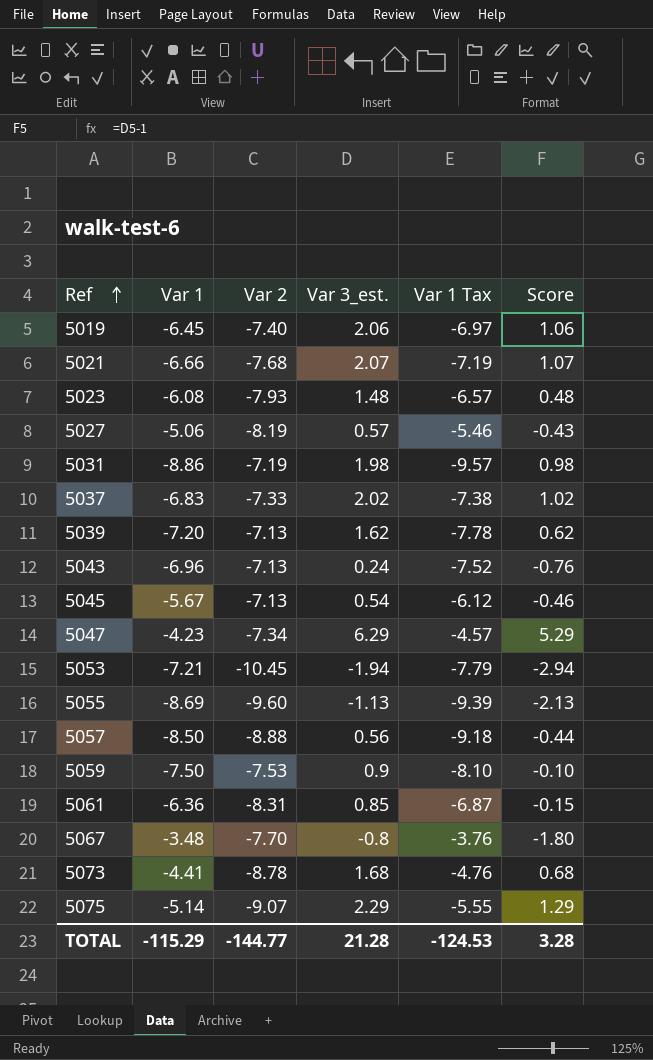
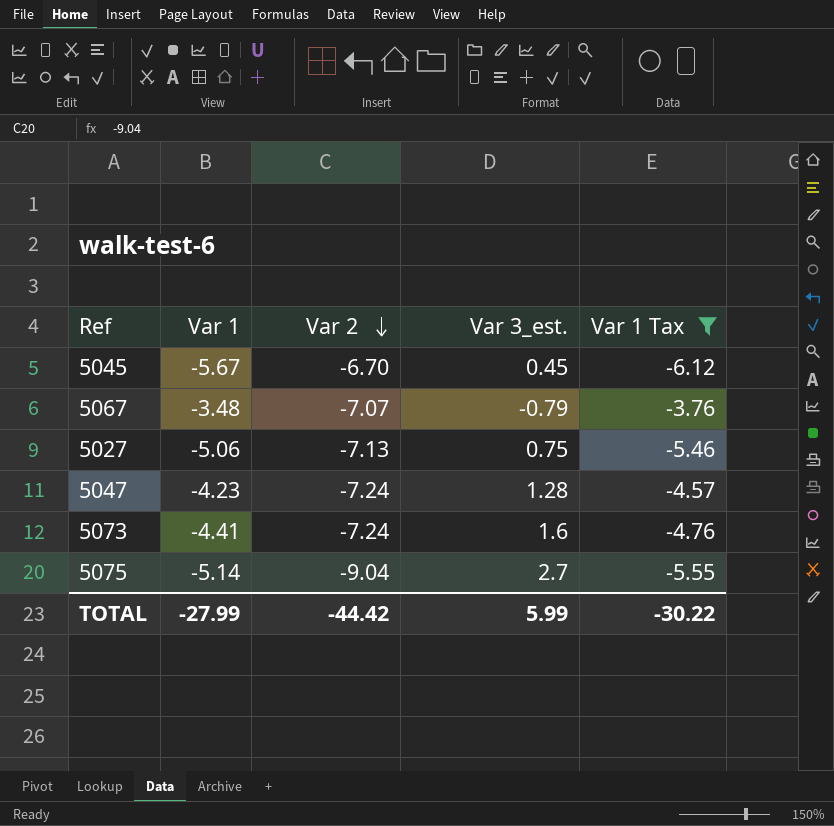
filter: none -> Var 1 Tax >= -6.12
row order: Ref ascending -> Var 2 descending
column Score | formula: [Var 3_est.] - 1 -> none
5045 | Var 2: -7.13 -> -6.70
5045 | Var 3_est.: 0.54 -> 0.45
5067 | Var 2: -7.70 -> -7.07
5067 | Var 3_est.: -0.8 -> -0.79
5027 | Var 2: -8.19 -> -7.13
5027 | Var 3_est.: 0.57 -> 0.75
5047 | Var 2: -7.34 -> -7.24
5047 | Var 3_est.: 6.29 -> 1.28
5073 | Var 2: -8.78 -> -7.24
5073 | Var 3_est.: 1.68 -> 1.6
5075 | Var 2: -9.07 -> -9.04
5075 | Var 3_est.: 2.29 -> 2.7
TOTAL | Var 1: -115.29 -> -27.99
TOTAL | Var 2: -144.77 -> -44.42
TOTAL | Var 3_est.: 21.28 -> 5.99
TOTAL | Var 1 Tax: -124.53 -> -30.22

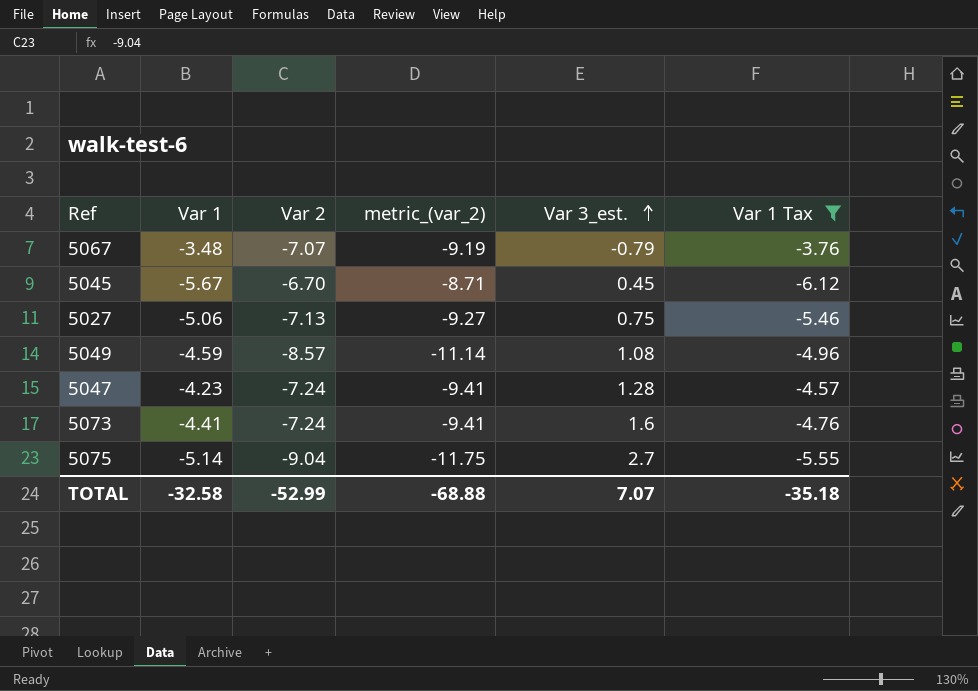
row order: Var 2 descending -> Var 3_est. ascending
column metric_(var_2) | formula: none -> [Var 2] * 1.3
row 5049: none -> -4.59 | -8.57 | -11.14 | 1.08 | -4.96
TOTAL | Var 1: -27.99 -> -32.58
TOTAL | Var 2: -44.42 -> -52.99
TOTAL | Var 3_est.: 5.99 -> 7.07
TOTAL | Var 1 Tax: -30.22 -> -35.18

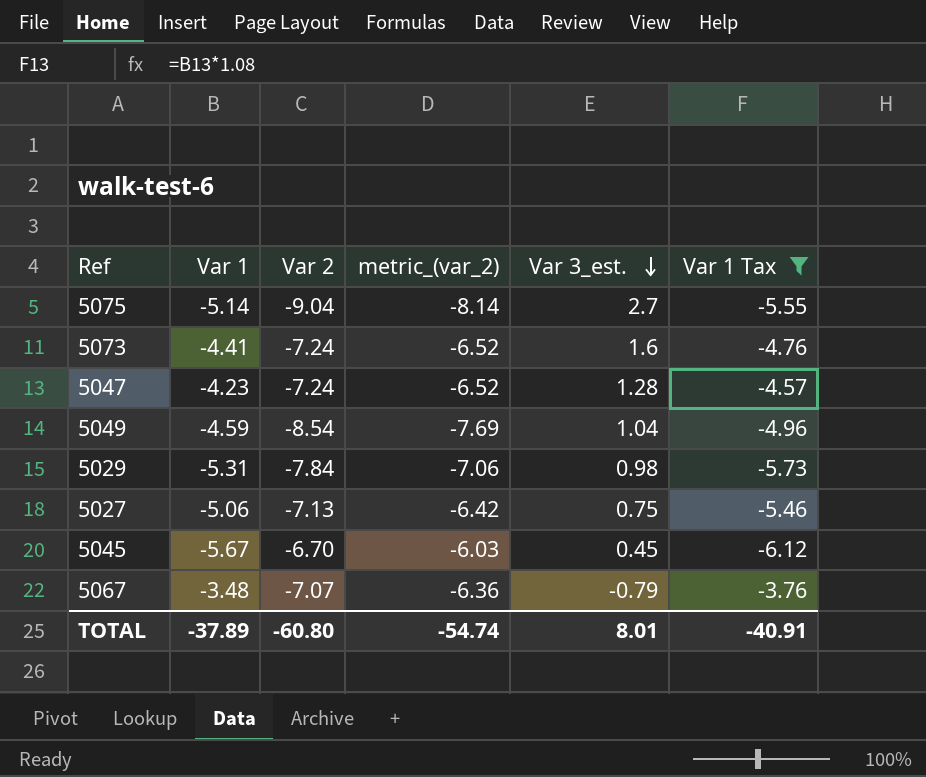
row order: Var 3_est. ascending -> Var 3_est. descending
column metric_(var_2) | formula: [Var 2] * 1.3 -> [Var 2] * 0.9
5049 | Var 2: -8.57 -> -8.54
5049 | Var 3_est.: 1.08 -> 1.04
row 5029: none -> -5.31 | -7.84 | -7.06 | 0.98 | -5.73
TOTAL | Var 1: -32.58 -> -37.89
TOTAL | Var 2: -52.99 -> -60.80
TOTAL | metric_(var_2): -68.88 -> -54.74
TOTAL | Var 3_est.: 7.07 -> 8.01
TOTAL | Var 1 Tax: -35.18 -> -40.91

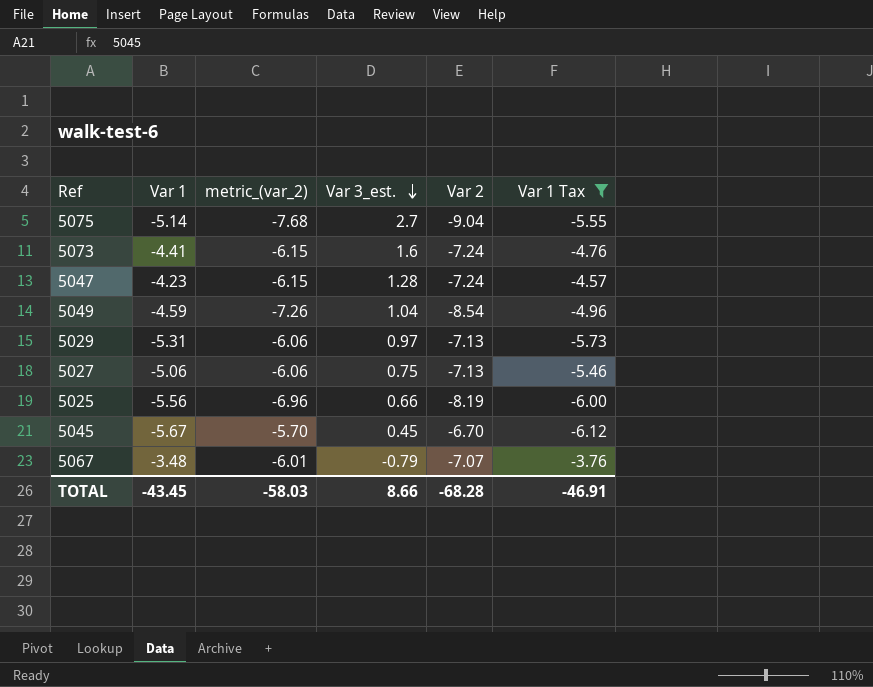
column metric_(var_2) | formula: [Var 2] * 0.9 -> [Var 2] * 0.85
column Var 2 | position: 3 -> 5
5029 | Var 3_est.: 0.98 -> 0.97
5029 | Var 2: -7.84 -> -7.13
row 5025: none -> -5.56 | -6.96 | 0.66 | -8.19 | -6.00
TOTAL | Var 1: -37.89 -> -43.45
TOTAL | metric_(var_2): -54.74 -> -58.03
TOTAL | Var 3_est.: 8.01 -> 8.66
TOTAL | Var 2: -60.80 -> -68.28
TOTAL | Var 1 Tax: -40.91 -> -46.91

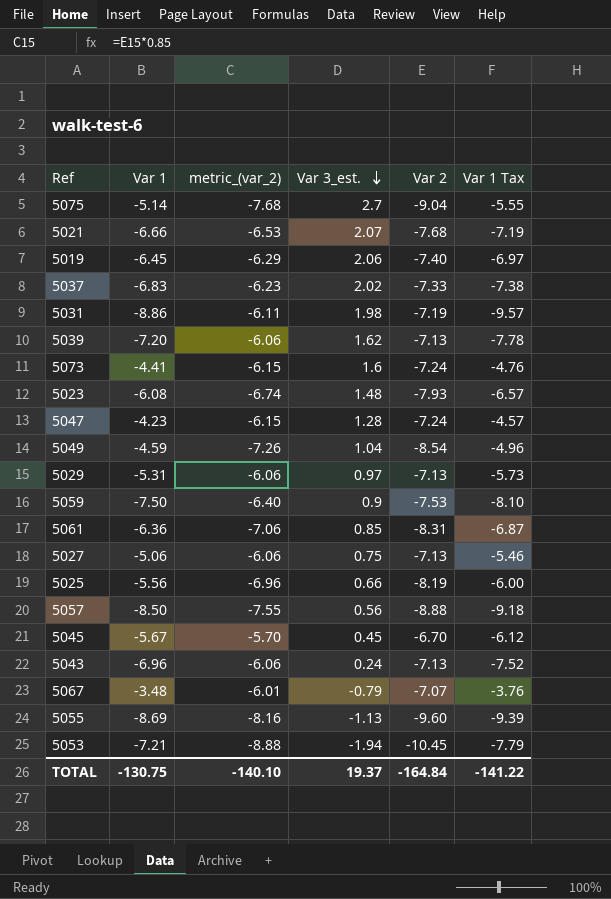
filter: Var 1 Tax >= -6.12 -> none
TOTAL | Var 1: -43.45 -> -130.75
TOTAL | metric_(var_2): -58.03 -> -140.10
TOTAL | Var 3_est.: 8.66 -> 19.37
TOTAL | Var 2: -68.28 -> -164.84
TOTAL | Var 1 Tax: -46.91 -> -141.22

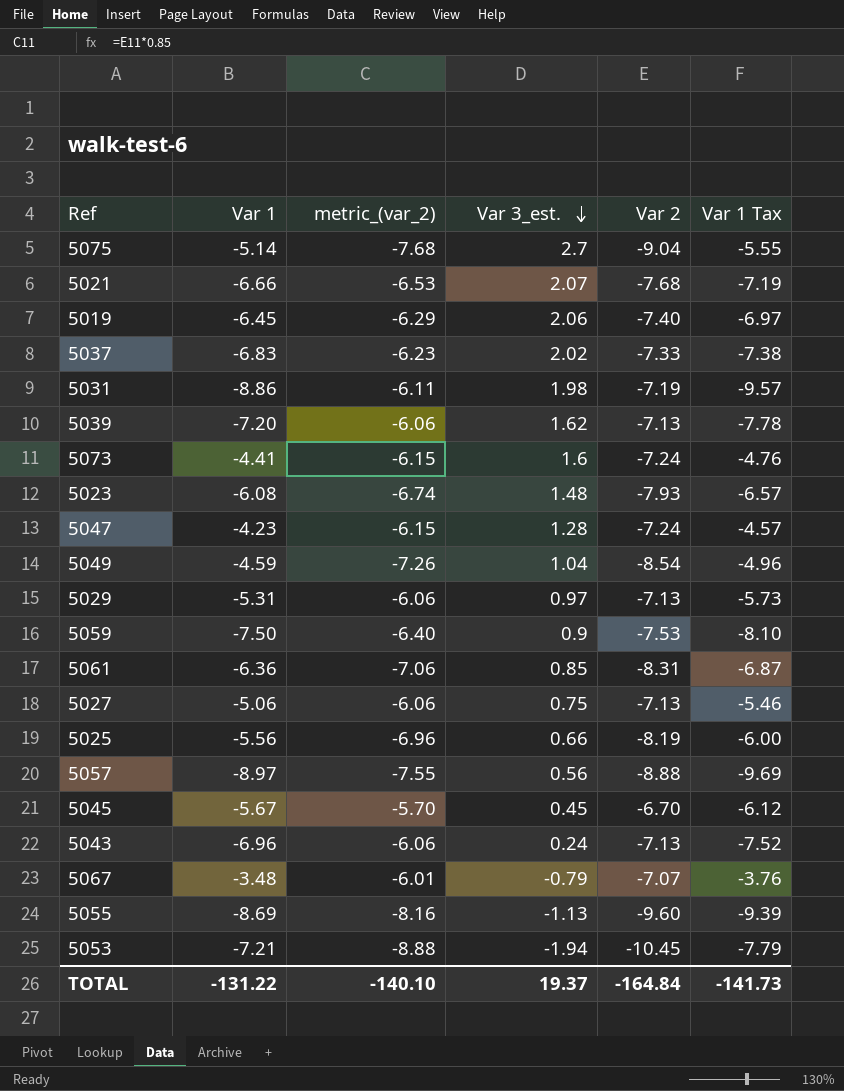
5057 | Var 1: -8.50 -> -8.97
5057 | Var 1 Tax: -9.18 -> -9.69
TOTAL | Var 1: -130.75 -> -131.22
TOTAL | Var 1 Tax: -141.22 -> -141.73

